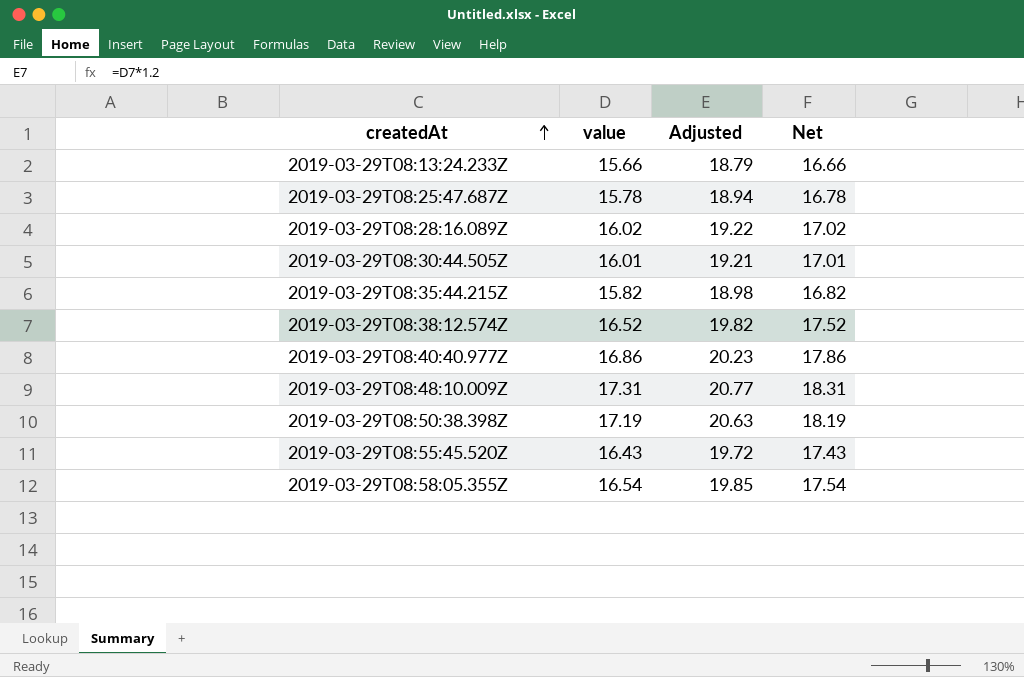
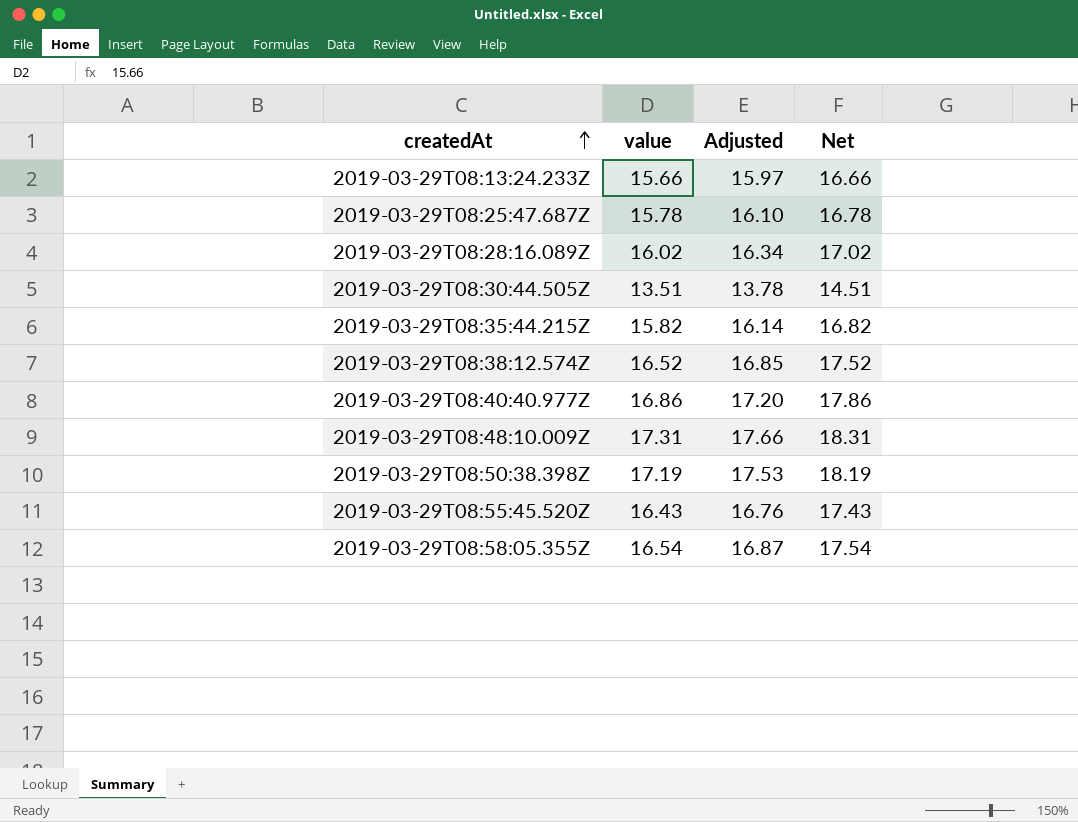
column Adjusted | formula: [value] * 1.2 -> [value] * 1.02
2019-03-29T08:30:44.505Z | value: 16.01 -> 13.51
2019-03-29T08:30:44.505Z | Net: 17.01 -> 14.51

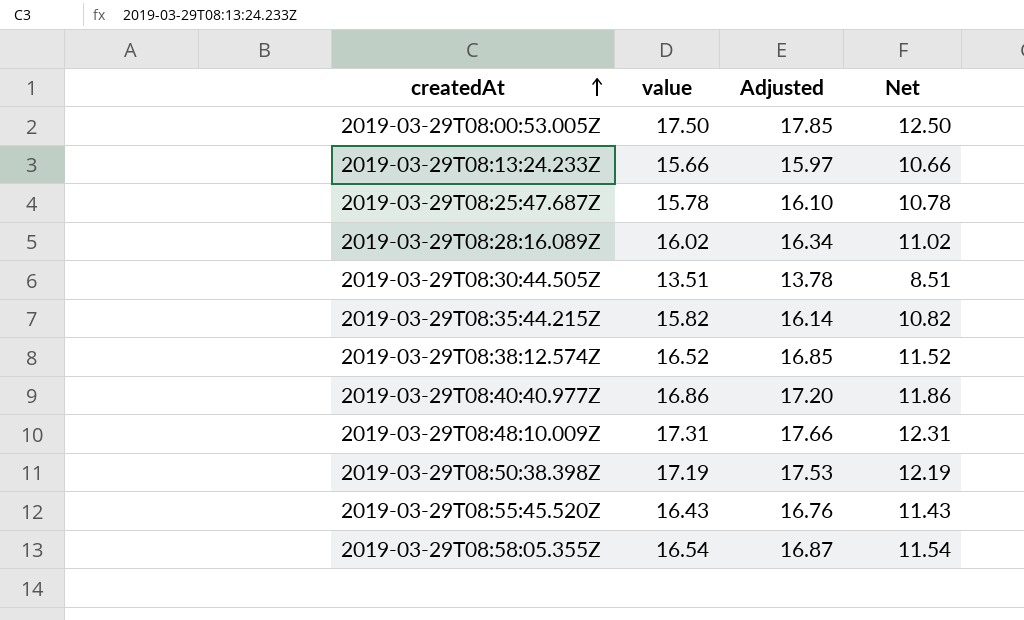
column Net | formula: [value] + 1 -> [value] - 5
row 2019-03-29T08:00:53.005Z: none -> 17.50 | 17.85 | 12.50

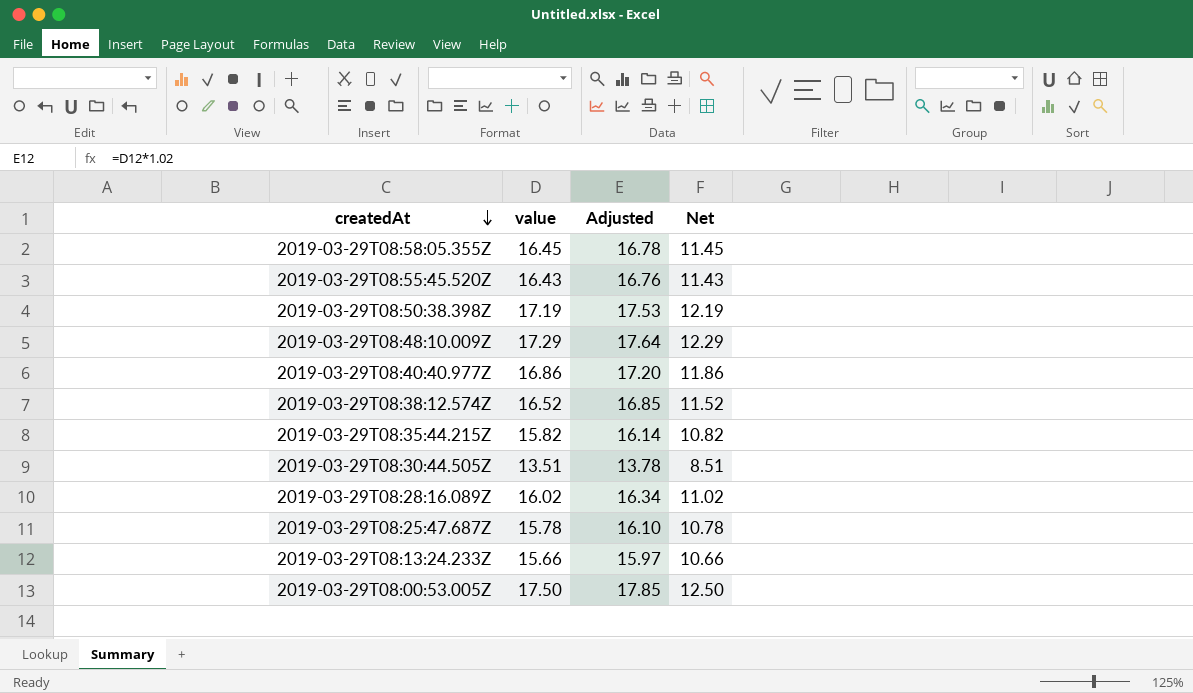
row order: createdAt ascending -> createdAt descending
2019-03-29T08:58:05.355Z | value: 16.54 -> 16.45
2019-03-29T08:58:05.355Z | Adjusted: 16.87 -> 16.78
2019-03-29T08:58:05.355Z | Net: 11.54 -> 11.45
2019-03-29T08:48:10.009Z | value: 17.31 -> 17.29
2019-03-29T08:48:10.009Z | Adjusted: 17.66 -> 17.64
2019-03-29T08:48:10.009Z | Net: 12.31 -> 12.29

